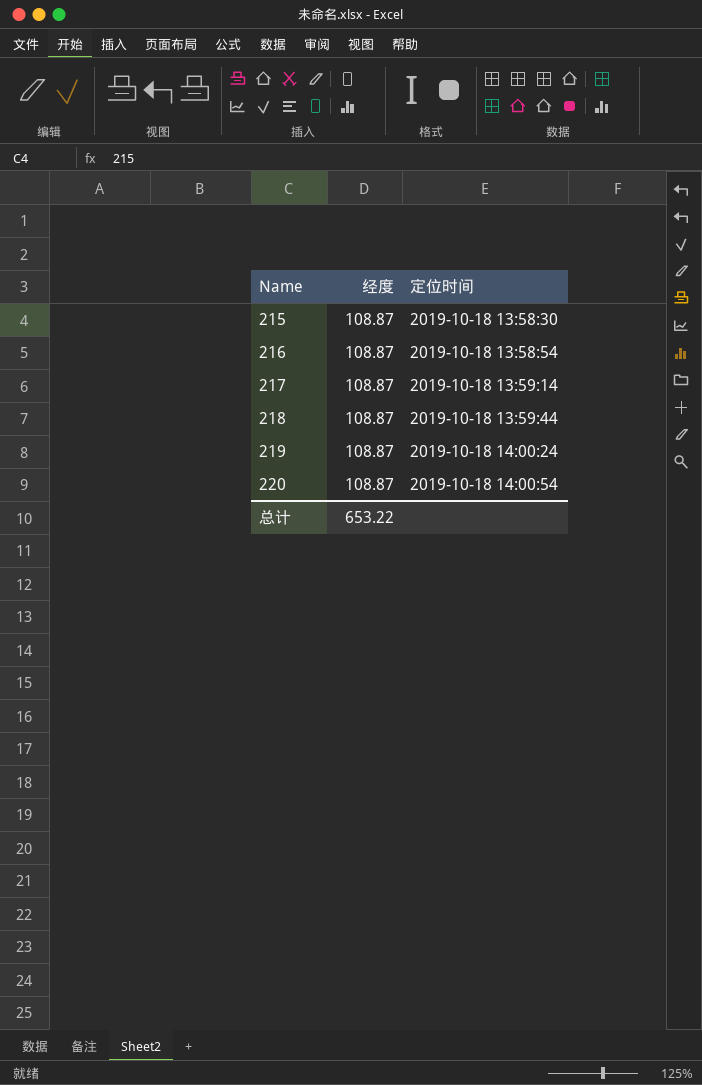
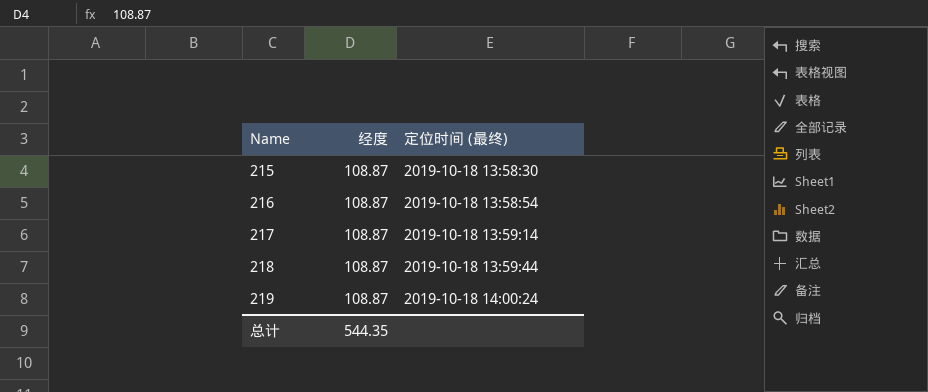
column name: 定位时间 -> 定位时间 (最终)
row 220: 108.87 | 2019-10-18 14:00:54 -> none
总计 | 经度: 653.22 -> 544.35

